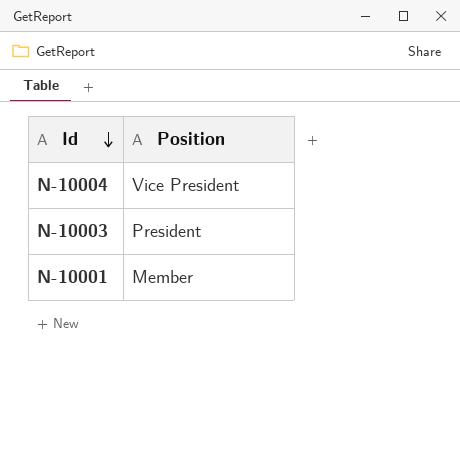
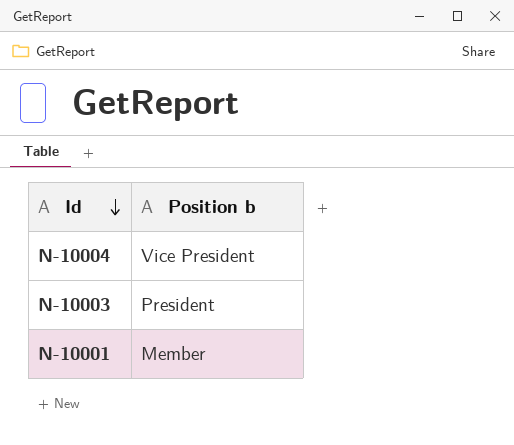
column name: Position -> Position b

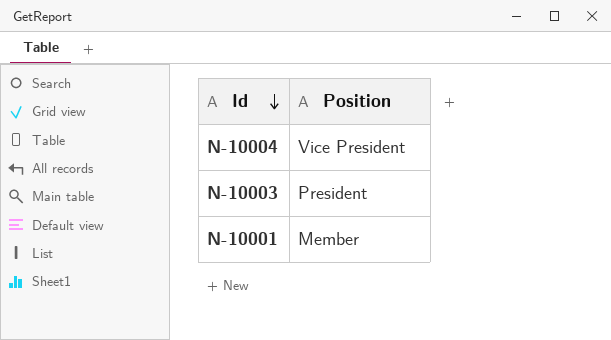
column name: Position b -> Position

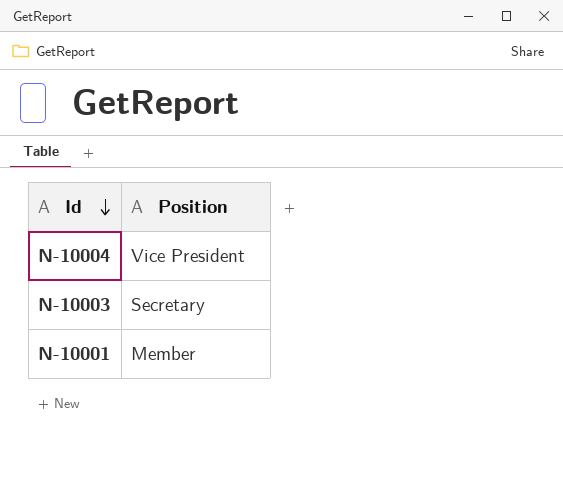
N-10003 | Position: President -> Secretary

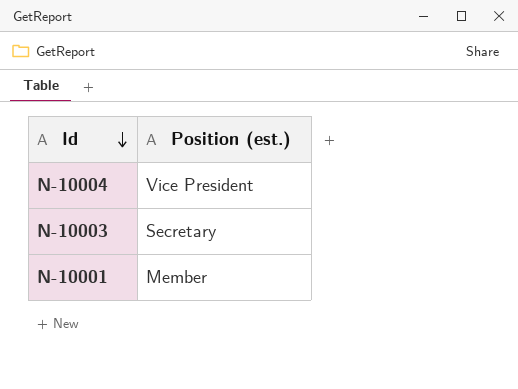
column name: Position -> Position (est.)

